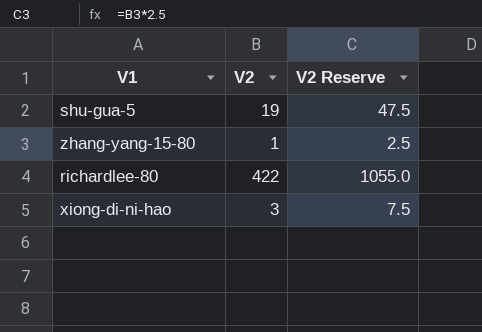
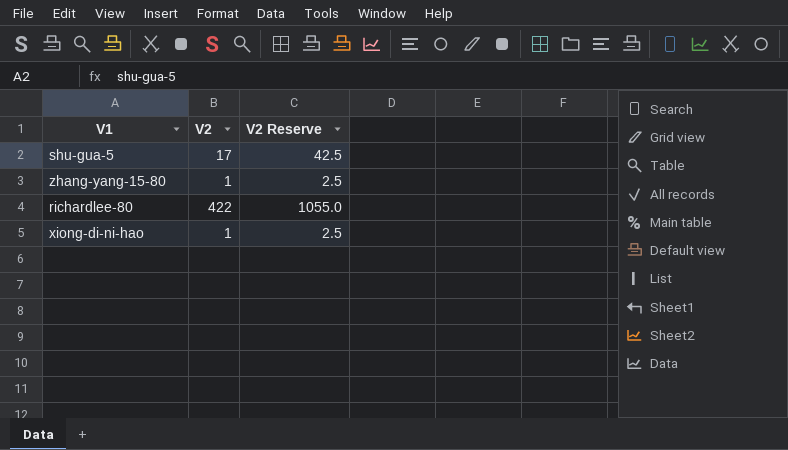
shu-gua-5 | V2: 19 -> 17
shu-gua-5 | V2 Reserve: 47.5 -> 42.5
xiong-di-ni-hao | V2: 3 -> 1
xiong-di-ni-hao | V2 Reserve: 7.5 -> 2.5

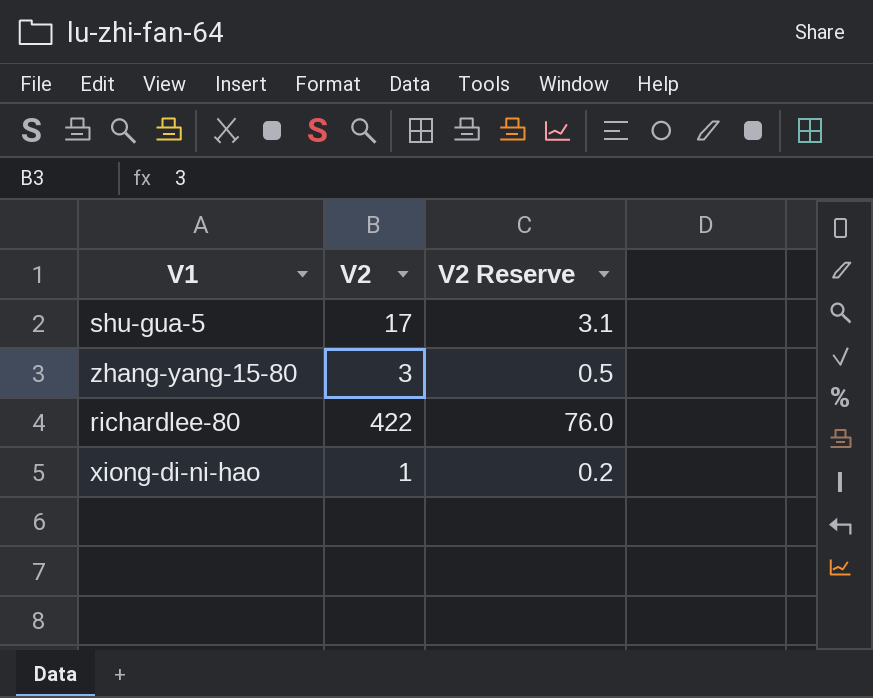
column V2 Reserve | formula: [V2] * 2.5 -> [V2] * 0.18
zhang-yang-15-80 | V2: 1 -> 3

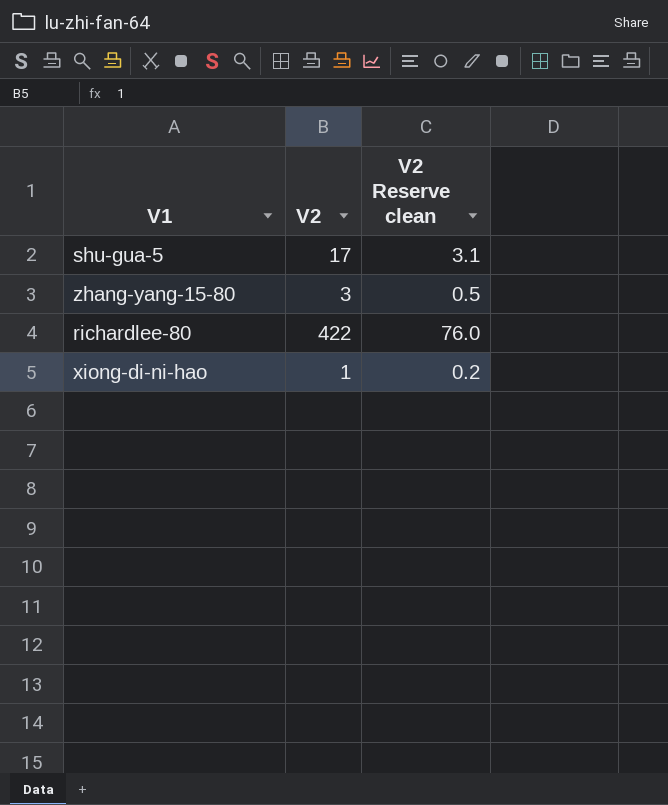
column name: V2 Reserve -> V2 Reserve clean

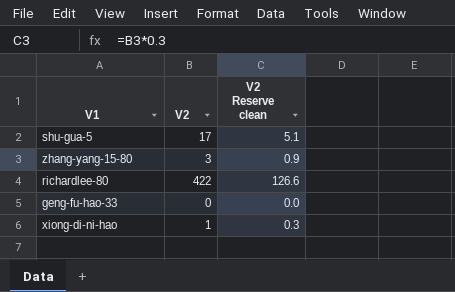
column V2 Reserve clean | formula: [V2] * 0.18 -> [V2] * 0.3
row geng-fu-hao-33: none -> 0 | 0.0

